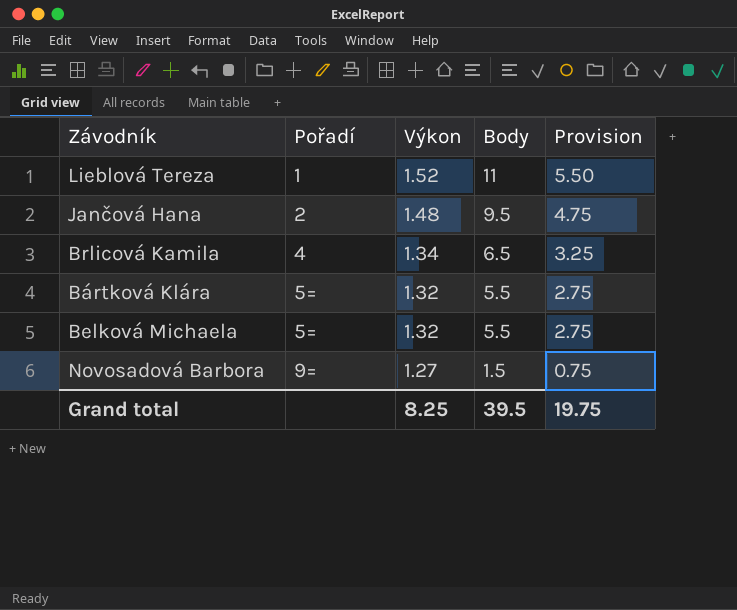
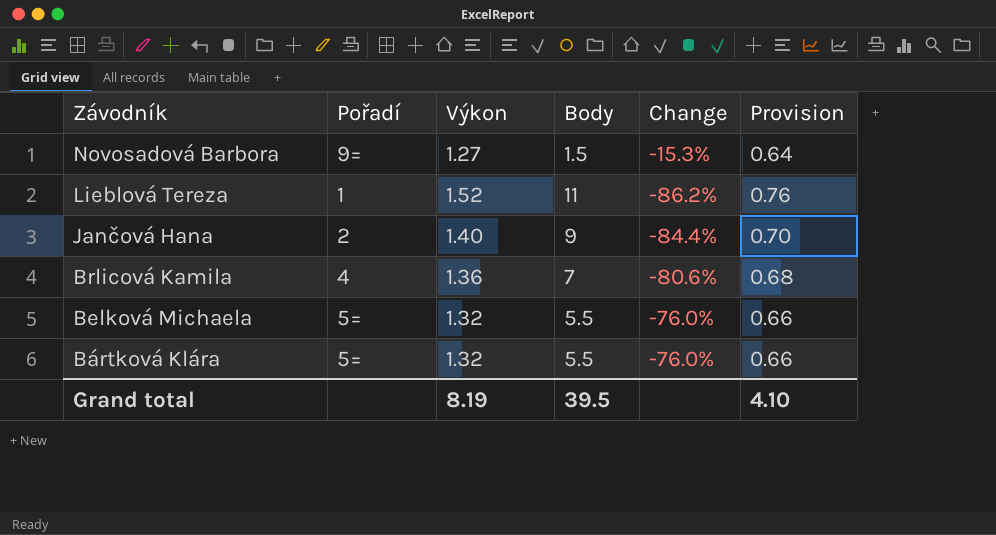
row order: Pořadí ascending -> Závodník descending
column Change | formula: none -> ([Výkon] - [Body]) / [Body]
column Provision | formula: [Body] * 0.5 -> [Výkon] * 0.5
Jančová Hana | Výkon: 1.48 -> 1.40
Jančová Hana | Body: 9.5 -> 9
Brlicová Kamila | Výkon: 1.34 -> 1.36
Brlicová Kamila | Body: 6.5 -> 7
Grand total | Výkon: 8.25 -> 8.19
Grand total | Provision: 19.75 -> 4.10

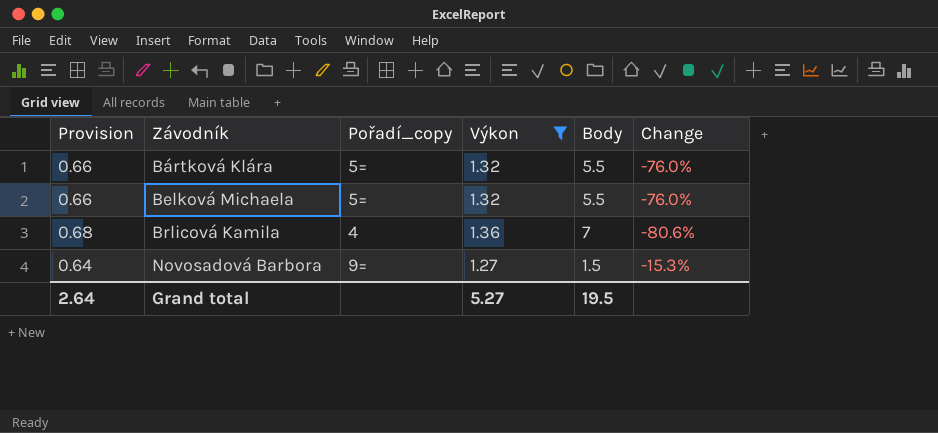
filter: none -> Výkon <= 1.36
row order: Závodník descending -> Závodník ascending
column Provision | position: 6 -> 1
column name: Pořadí -> Pořadí_copy
Grand total | Provision: 4.10 -> 2.64
Grand total | Výkon: 8.19 -> 5.27
Grand total | Body: 39.5 -> 19.5

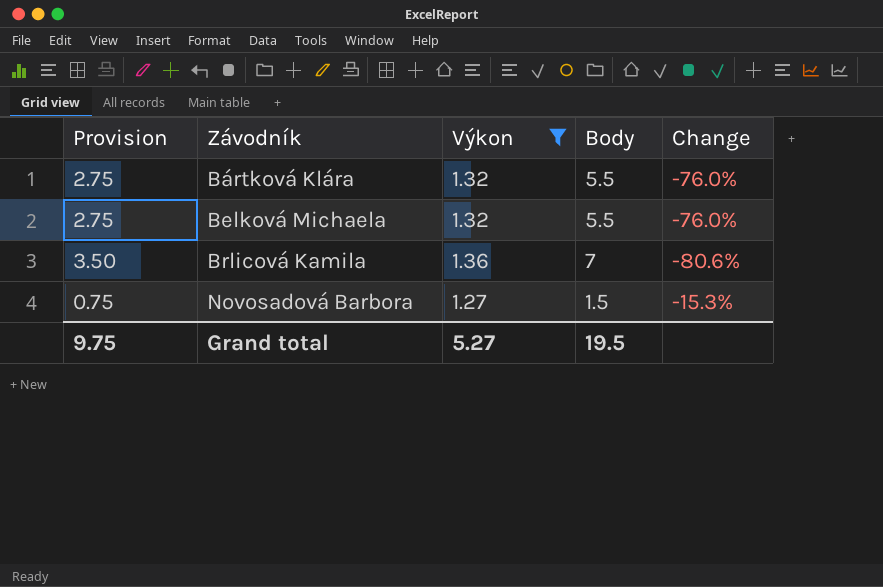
column Pořadí_copy | position: 3 -> none
column Provision | formula: [Výkon] * 0.5 -> [Body] * 0.5
Grand total | Provision: 2.64 -> 9.75

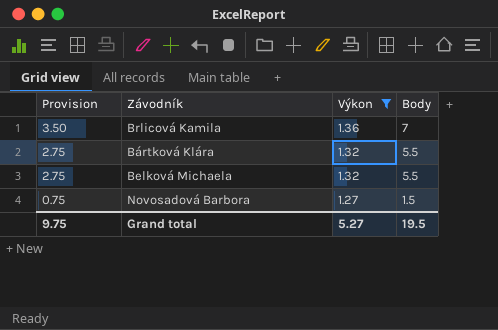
row order: Závodník ascending -> Provision descending
column Change | formula: ([Výkon] - [Body]) / [Body] -> none

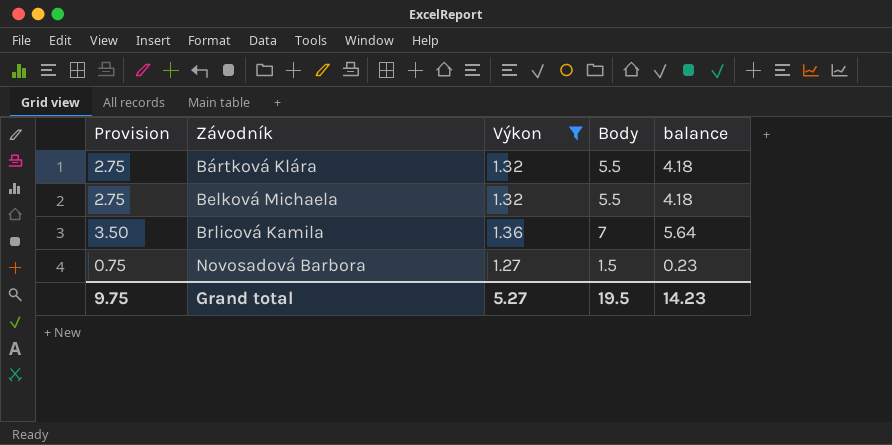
row order: Provision descending -> Závodník ascending
column balance | formula: none -> [Body] - [Výkon]

